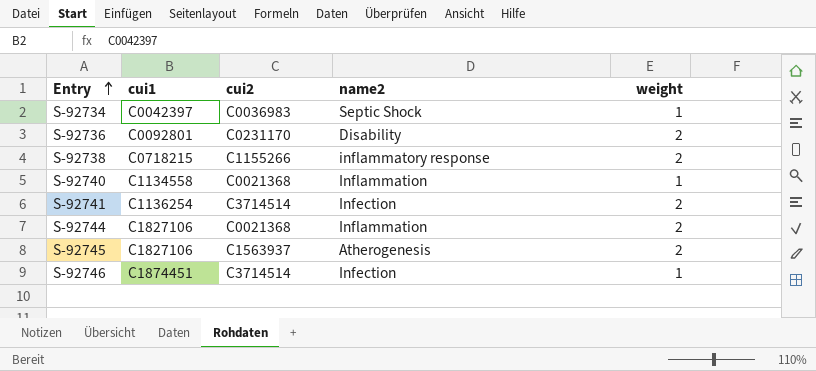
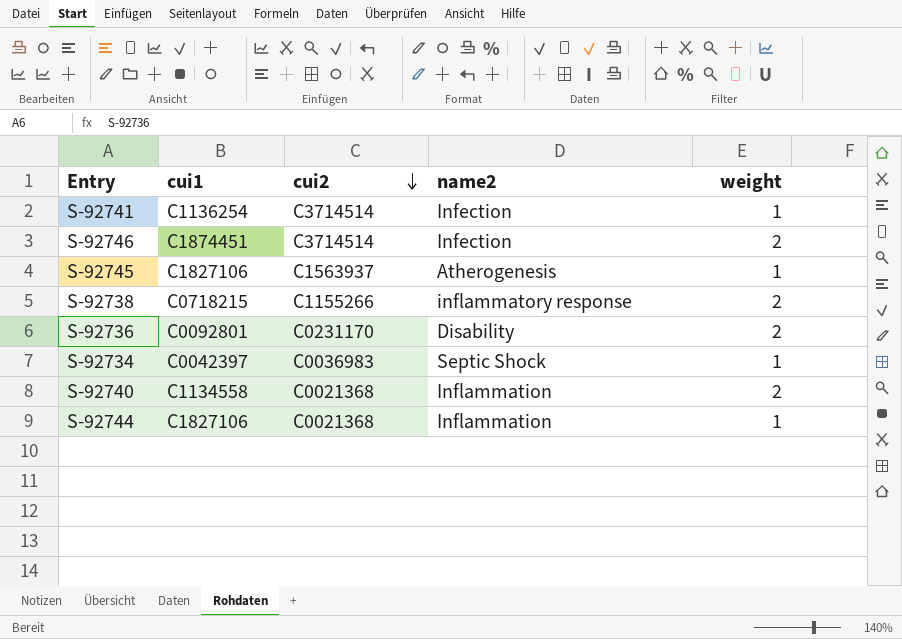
row order: Entry ascending -> cui2 descending
S-92741 | weight: 2 -> 1
S-92746 | weight: 1 -> 2
S-92745 | weight: 2 -> 1
S-92740 | weight: 1 -> 2
S-92744 | weight: 2 -> 1

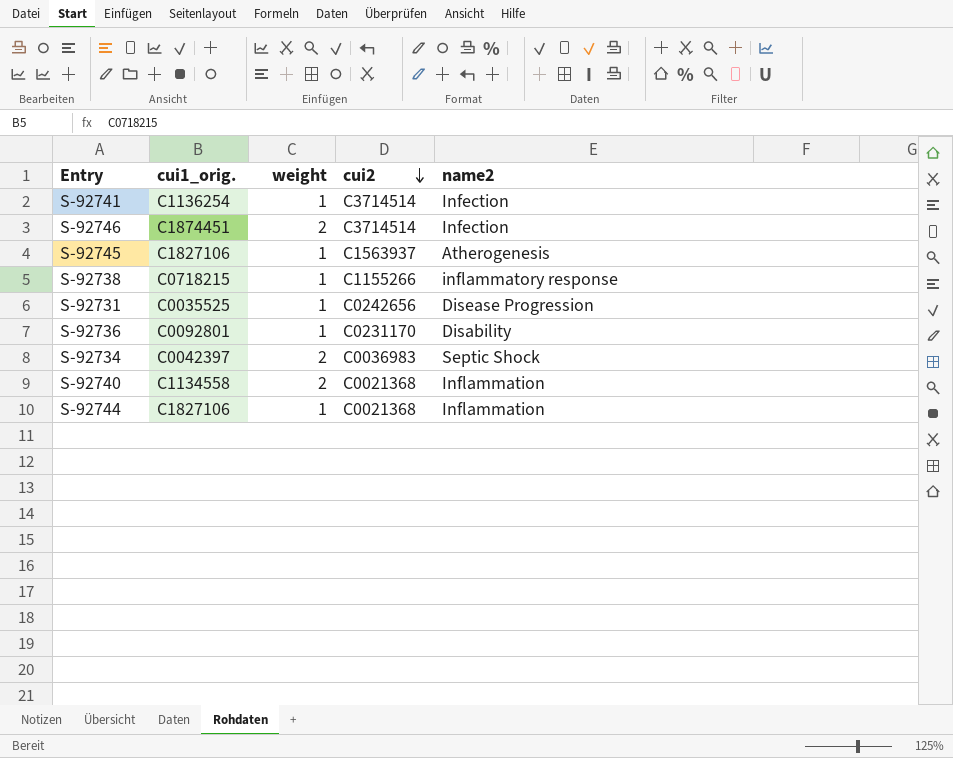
column name: cui1 -> cui1_orig.
column weight | position: 5 -> 3
S-92738 | weight: 2 -> 1
row S-92731: none -> C0035525 | 1 | C0242656 | Disease Progression
S-92736 | weight: 2 -> 1
S-92734 | weight: 1 -> 2

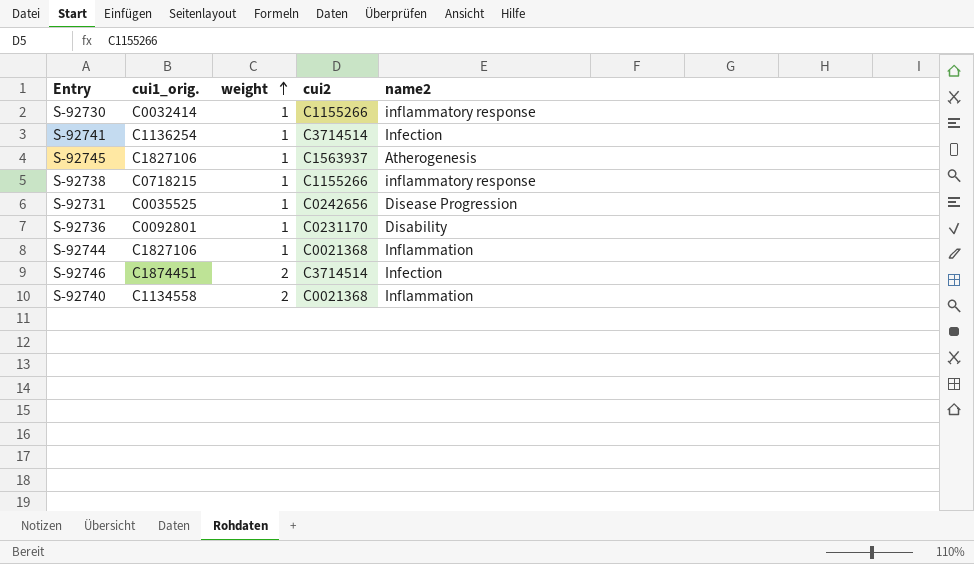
row order: cui2 descending -> weight ascending
row S-92734: C0042397 | 2 | C0036983 | Septic Shock -> none
row S-92730: none -> C0032414 | 1 | C1155266 | inflammatory response

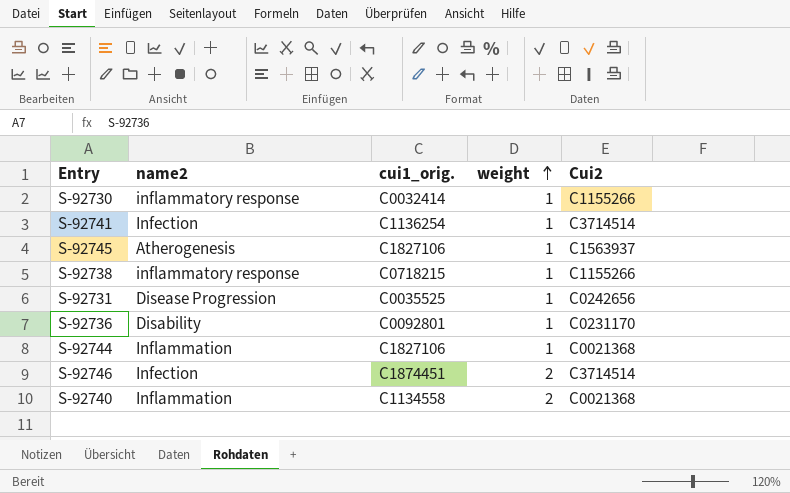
column name2 | position: 5 -> 2
column name: cui2 -> Cui2

